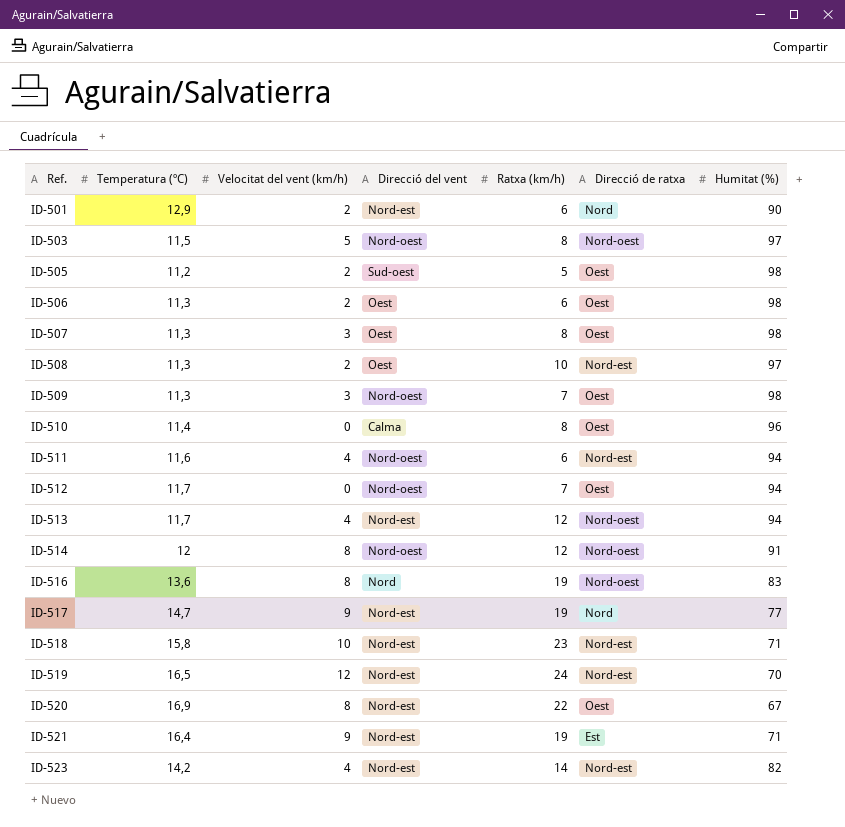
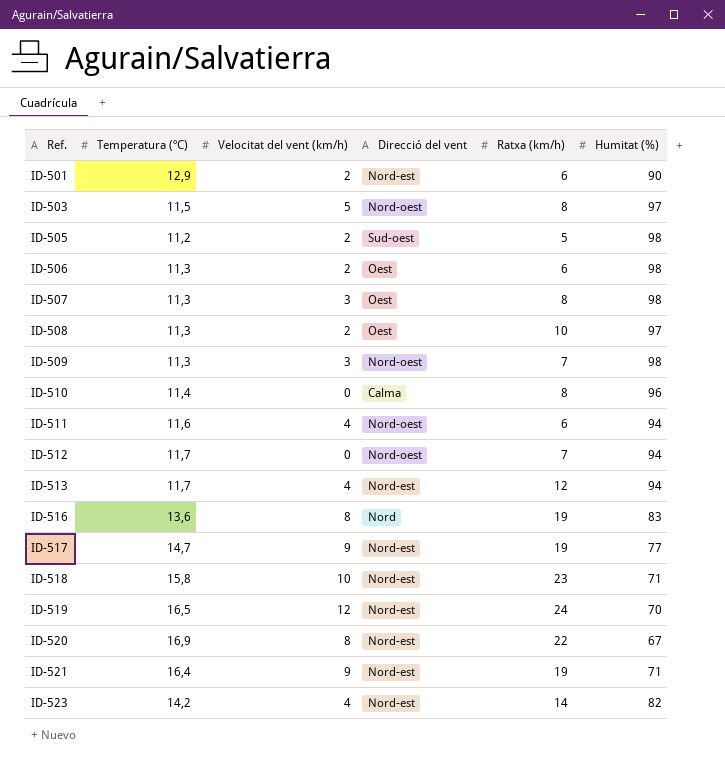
column Direcció de ratxa | position: 6 -> none
row ID-514: 12 | 8 | Nord-oest | 12 | Nord-oest | 91 -> none

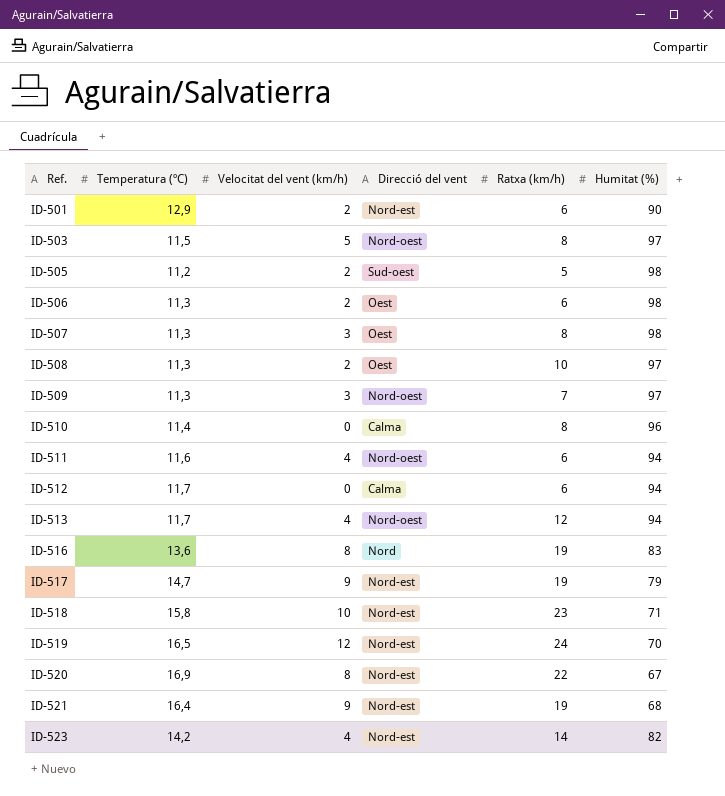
ID-509 | Humitat (%): 98 -> 97
ID-512 | Direcció del vent: Nord-oest -> Calma
ID-512 | Ratxa (km/h): 7 -> 6
ID-513 | Direcció del vent: Nord-est -> Nord-oest
ID-517 | Humitat (%): 77 -> 79
ID-521 | Humitat (%): 71 -> 68

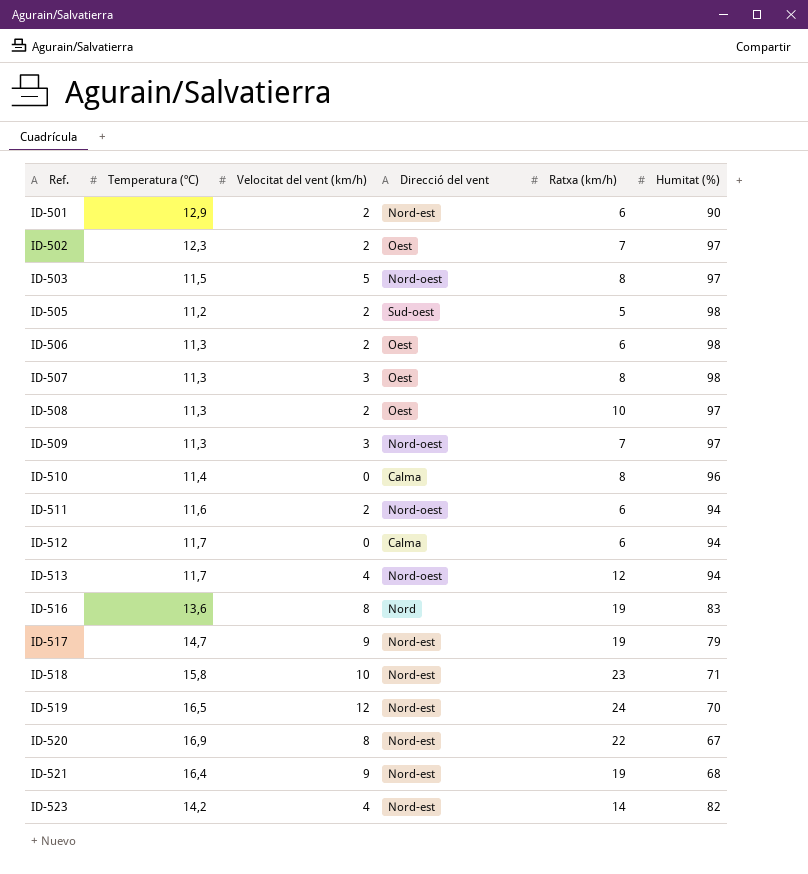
row ID-502: none -> 12,3 | 2 | Oest | 7 | 97
ID-511 | Velocitat del vent (km/h): 4 -> 2

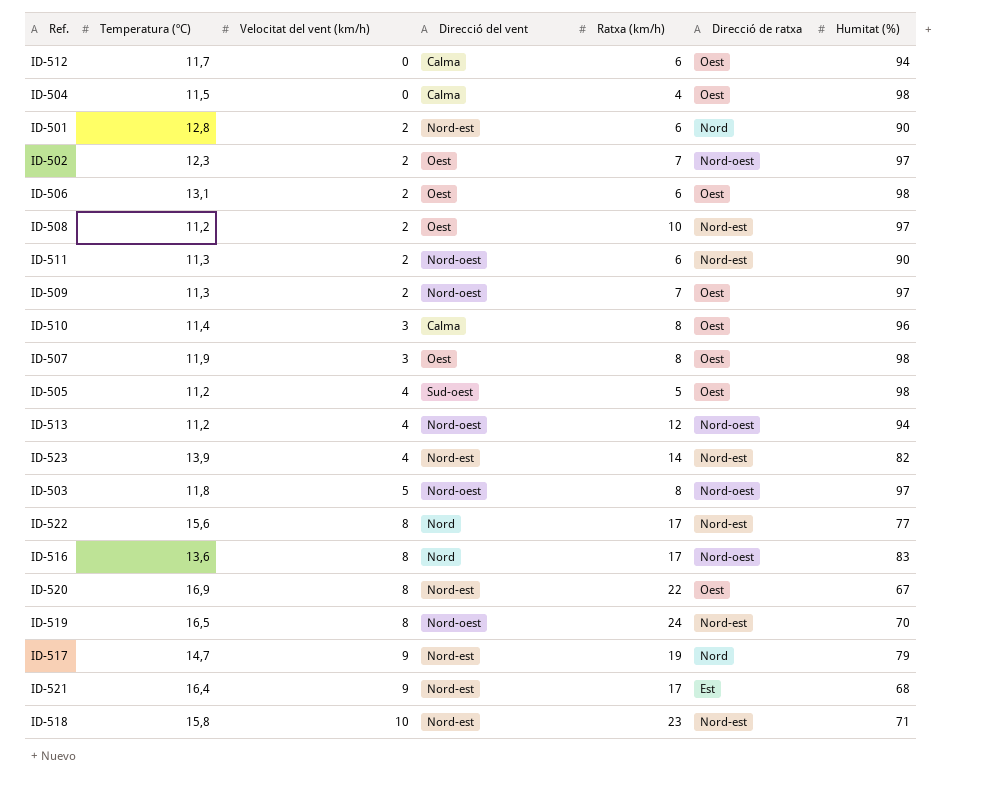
row order: Ref. ascending -> Velocitat del vent (km/h) ascending
column Direcció de ratxa | position: none -> 6
row ID-504: none -> 11,5 | 0 | Calma | 4 | Oest | 98
ID-501 | Temperatura (ºC): 12,9 -> 12,8
ID-506 | Temperatura (ºC): 11,3 -> 13,1
ID-508 | Temperatura (ºC): 11,3 -> 11,2
ID-511 | Temperatura (ºC): 11,6 -> 11,3
ID-511 | Humitat (%): 94 -> 90
ID-509 | Velocitat del vent (km/h): 3 -> 2
ID-510 | Velocitat del vent (km/h): 0 -> 3
ID-507 | Temperatura (ºC): 11,3 -> 11,9
ID-505 | Velocitat del vent (km/h): 2 -> 4
ID-513 | Temperatura (ºC): 11,7 -> 11,2
ID-523 | Temperatura (ºC): 14,2 -> 13,9
ID-503 | Temperatura (ºC): 11,5 -> 11,8
row ID-522: none -> 15,6 | 8 | Nord | 17 | Nord-est | 77
ID-516 | Ratxa (km/h): 19 -> 17
ID-519 | Velocitat del vent (km/h): 12 -> 8
ID-519 | Direcció del vent: Nord-est -> Nord-oest
ID-521 | Ratxa (km/h): 19 -> 17

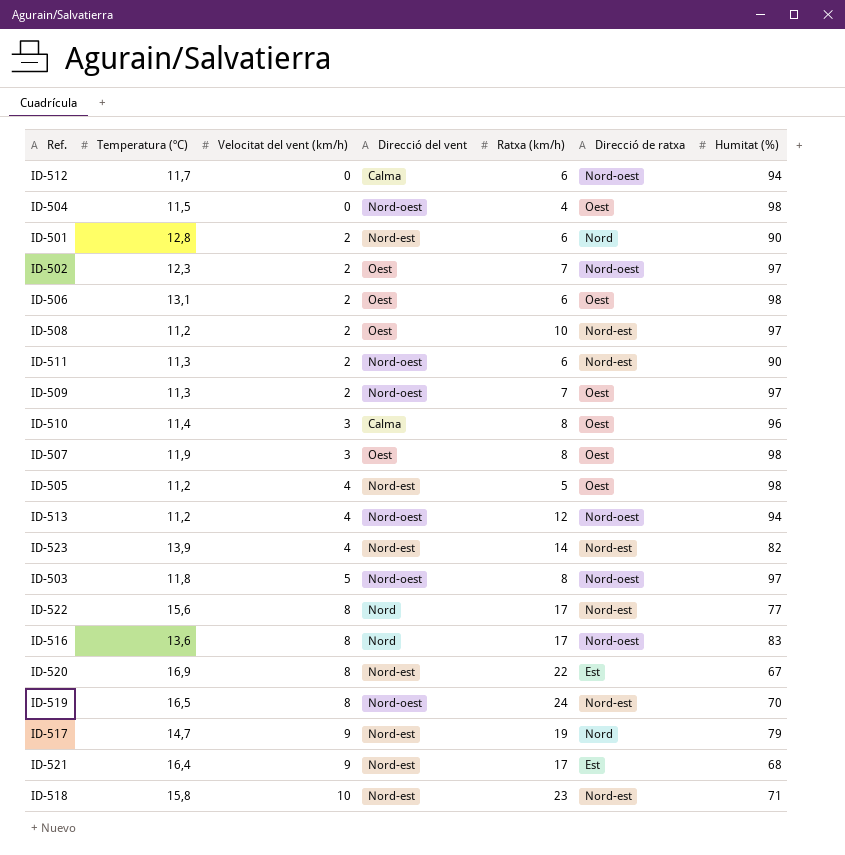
ID-512 | Direcció de ratxa: Oest -> Nord-oest
ID-504 | Direcció del vent: Calma -> Nord-oest
ID-505 | Direcció del vent: Sud-oest -> Nord-est
ID-520 | Direcció de ratxa: Oest -> Est

